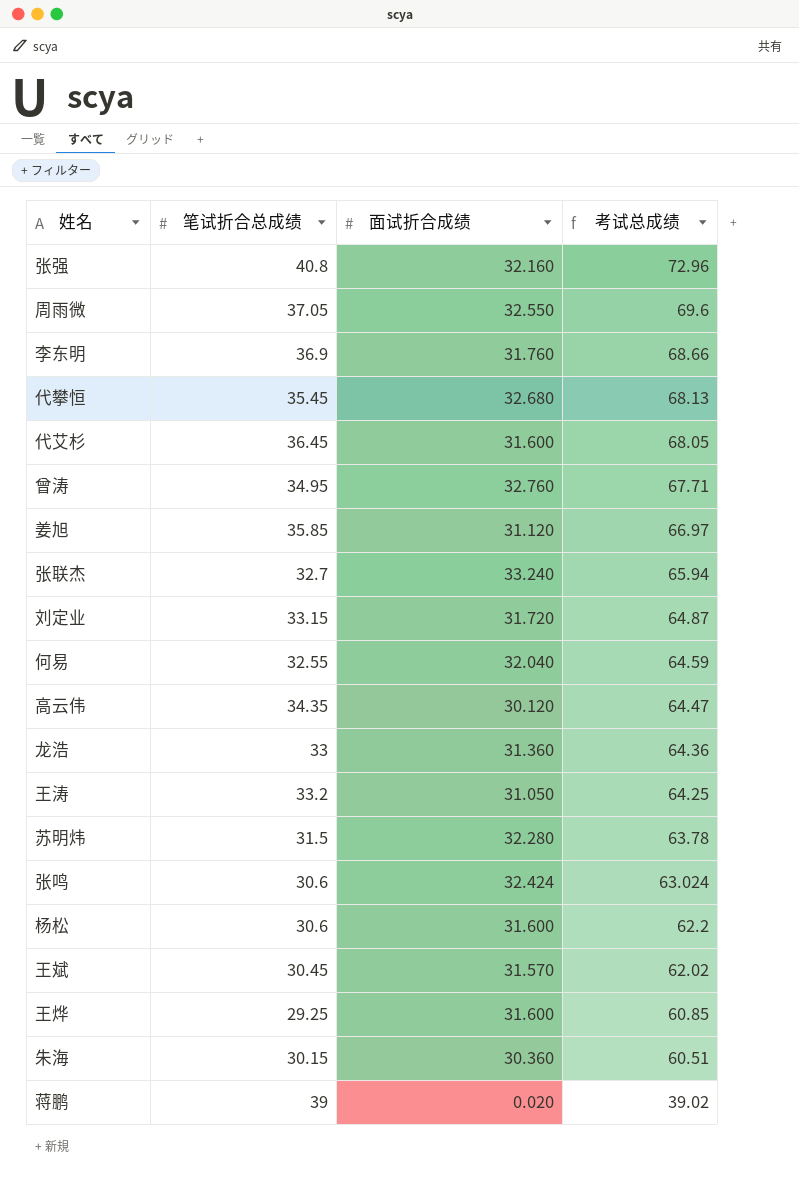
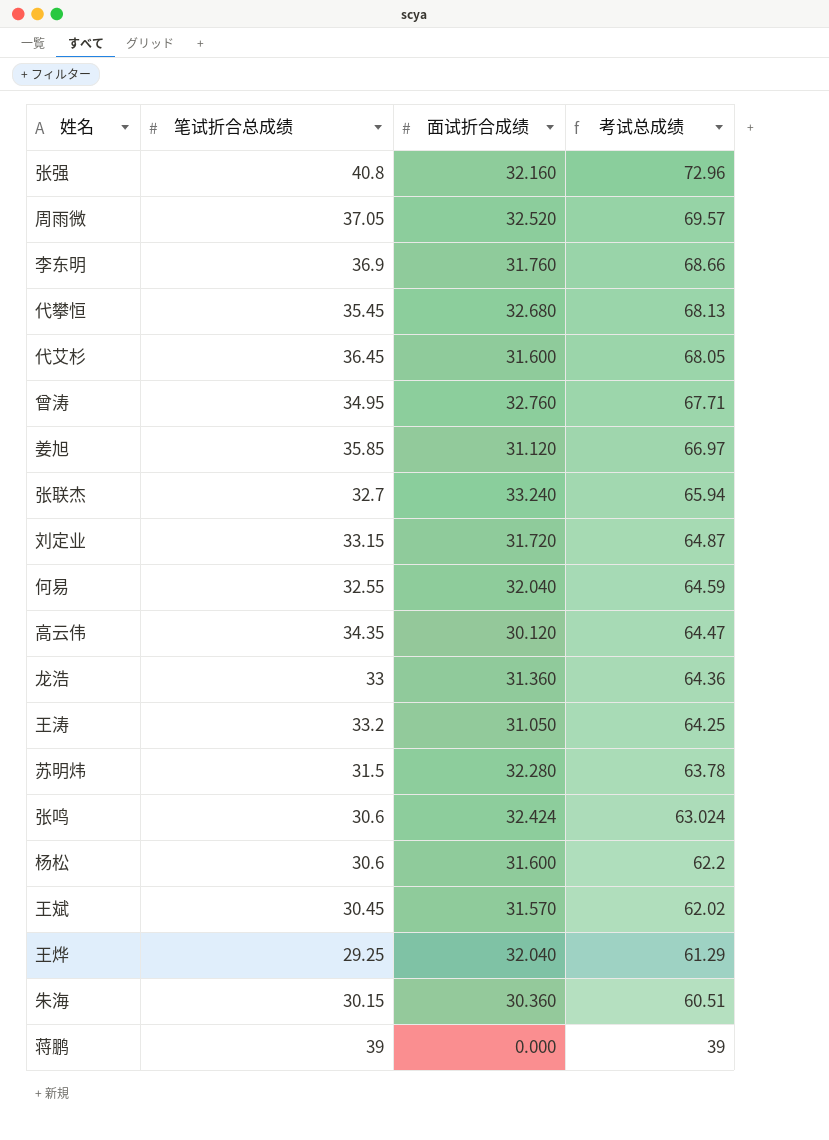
周雨微 | 面试折合成绩: 32.550 -> 32.520
周雨微 | 考试总成绩: 69.6 -> 69.57
王烨 | 面试折合成绩: 31.600 -> 32.040
王烨 | 考试总成绩: 60.85 -> 61.29
蒋鹏 | 面试折合成绩: 0.020 -> 0.000
蒋鹏 | 考试总成绩: 39.02 -> 39

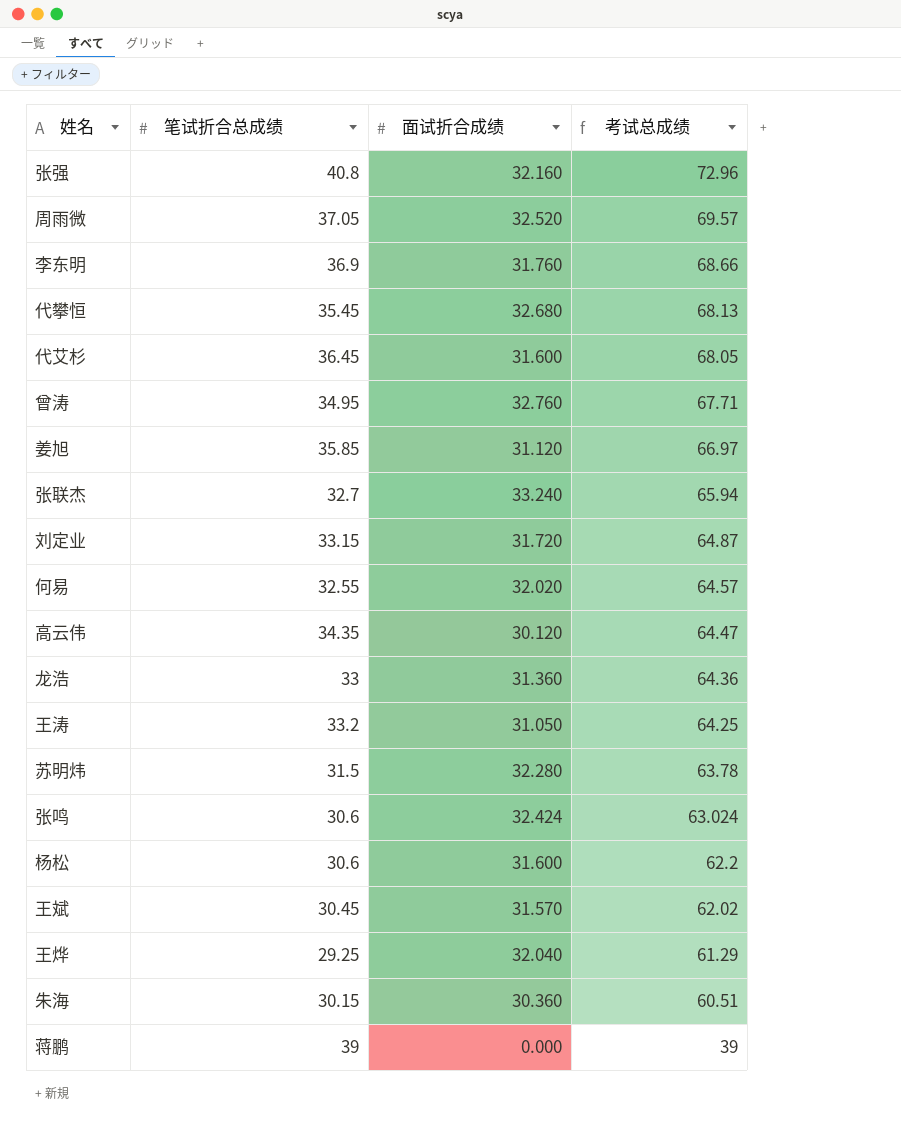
何易 | 面试折合成绩: 32.040 -> 32.020
何易 | 考试总成绩: 64.59 -> 64.57

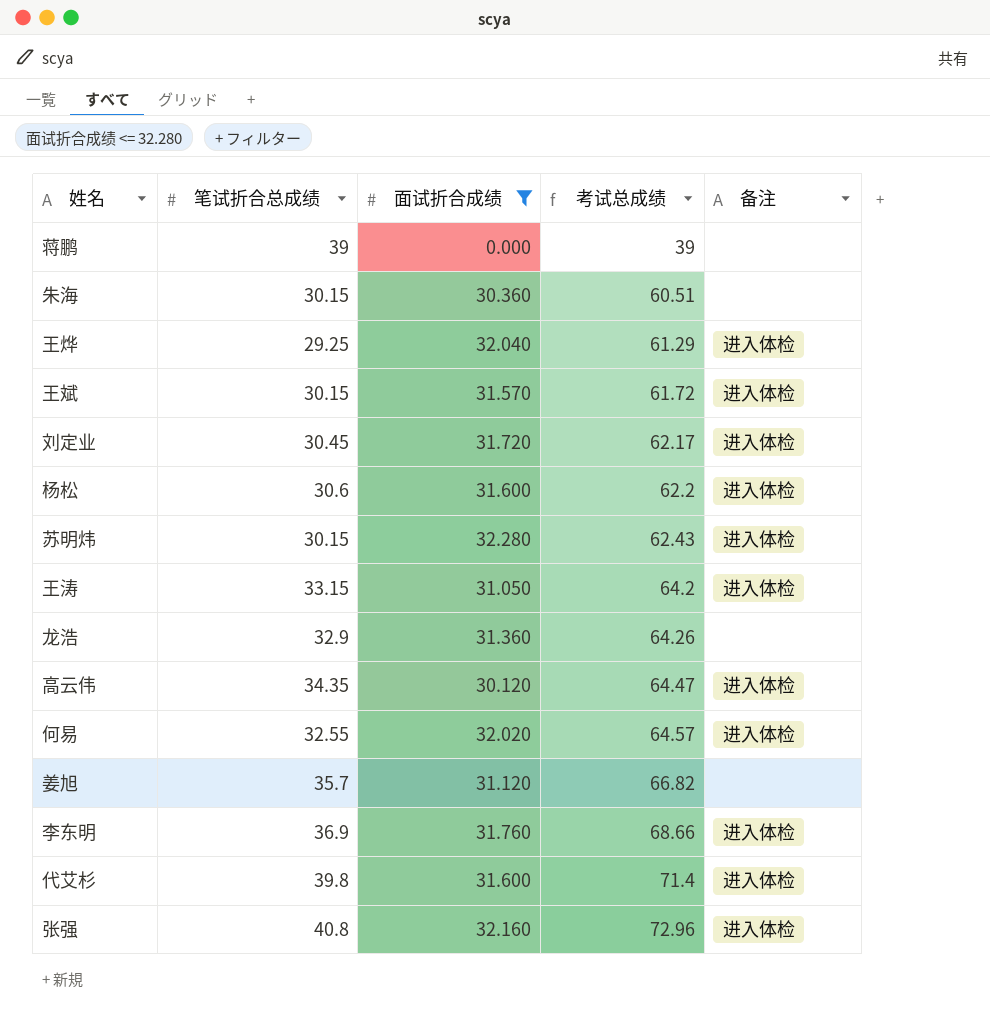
filter: none -> 面试折合成绩 <= 32.280
row order: 考试总成绩 descending -> 考试总成绩 ascending
column 备注 | position: none -> 5
王斌 | 笔试折合总成绩: 30.45 -> 30.15
王斌 | 考试总成绩: 62.02 -> 61.72
刘定业 | 笔试折合总成绩: 33.15 -> 30.45
刘定业 | 考试总成绩: 64.87 -> 62.17
苏明炜 | 笔试折合总成绩: 31.5 -> 30.15
苏明炜 | 考试总成绩: 63.78 -> 62.43
王涛 | 笔试折合总成绩: 33.2 -> 33.15
王涛 | 考试总成绩: 64.25 -> 64.2
龙浩 | 笔试折合总成绩: 33 -> 32.9
龙浩 | 考试总成绩: 64.36 -> 64.26
姜旭 | 笔试折合总成绩: 35.85 -> 35.7
姜旭 | 考试总成绩: 66.97 -> 66.82
代艾杉 | 笔试折合总成绩: 36.45 -> 39.8
代艾杉 | 考试总成绩: 68.05 -> 71.4

